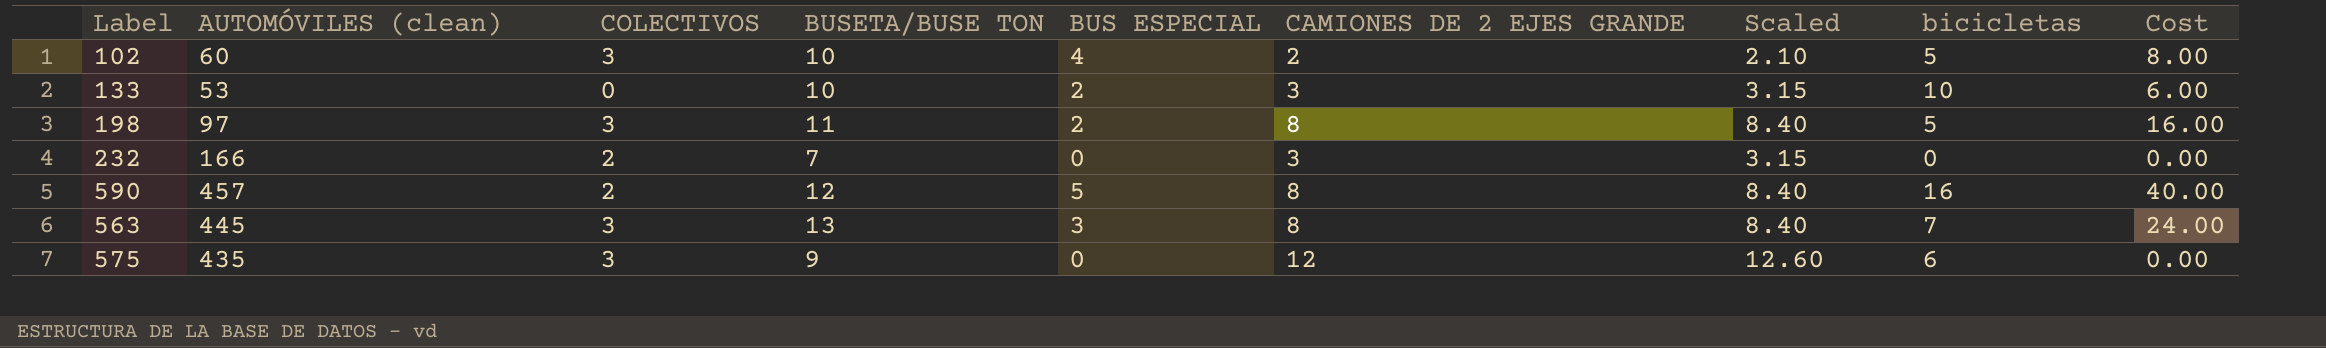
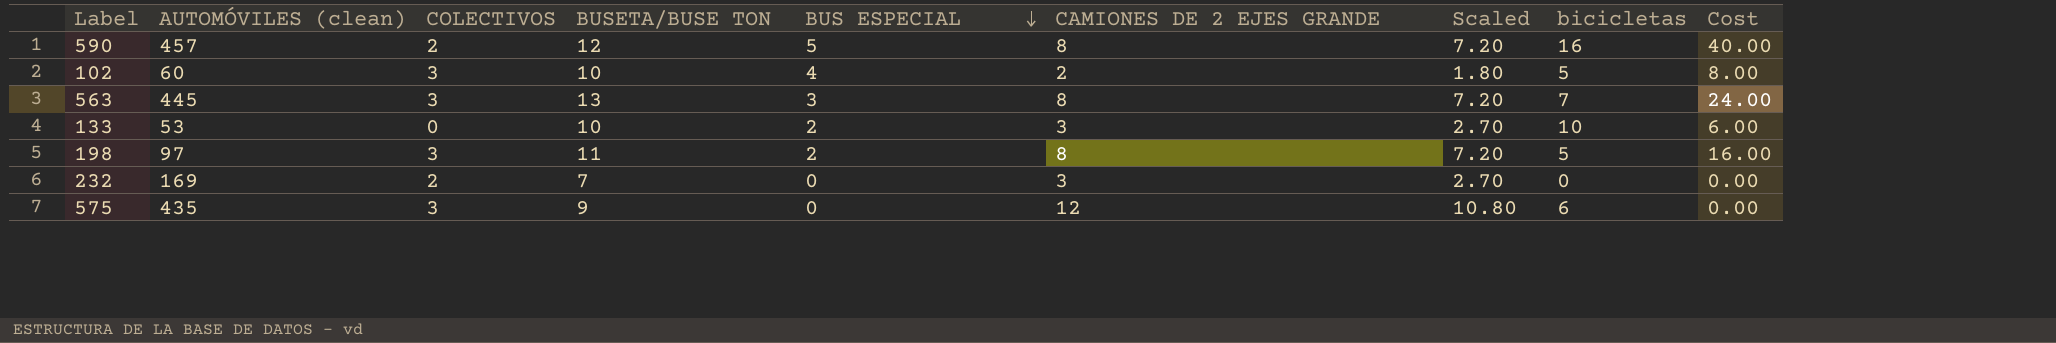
row order: none -> BUS ESPECIAL descending
column Scaled | formula: [CAMIONES DE 2 EJES GRANDE] * 1.05 -> [CAMIONES DE 2 EJES GRANDE] * 0.9
232 | AUTOMÓVILES (clean): 166 -> 169

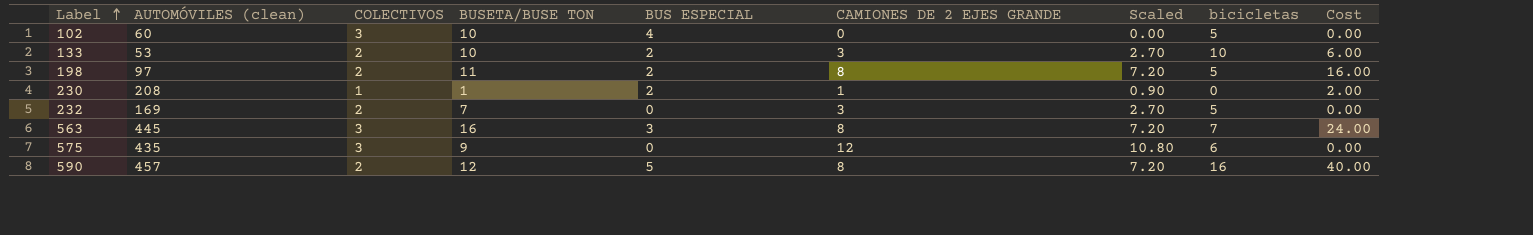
row order: BUS ESPECIAL descending -> Label ascending
102 | CAMIONES DE 2 EJES GRANDE: 2 -> 0
102 | Scaled: 1.80 -> 0.00
102 | Cost: 8.00 -> 0.00
133 | COLECTIVOS: 0 -> 2
198 | COLECTIVOS: 3 -> 2
row 230: none -> 208 | 1 | 1 | 2 | 1 | 0.90 | 0 | 2.00
232 | bicicletas: 0 -> 5
563 | BUSETA/BUSE TON: 13 -> 16

